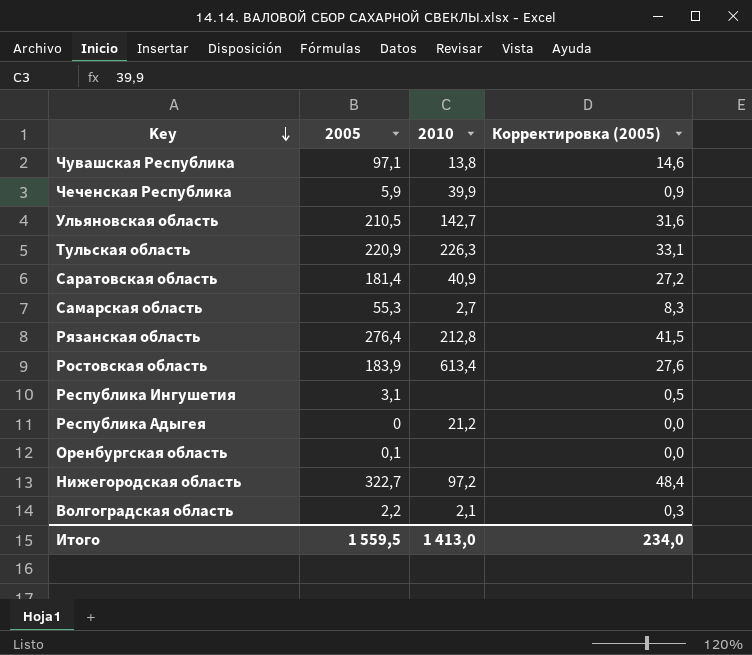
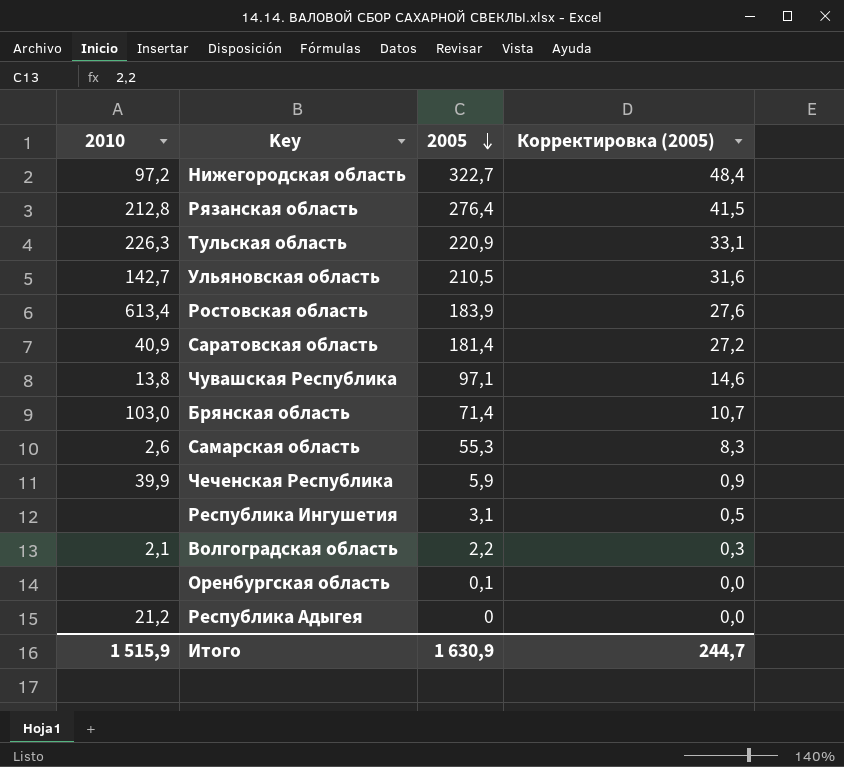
row order: Key descending -> 2005 descending
column 2010 | position: 3 -> 1
row Брянская область: none -> 103,0 | 71,4 | 10,7
Самарская область | 2010: 2,7 -> 2,6
Итого | 2010: 1 413,0 -> 1 515,9
Итого | 2005: 1 559,5 -> 1 630,9
Итого | Корректировка (2005): 234,0 -> 244,7

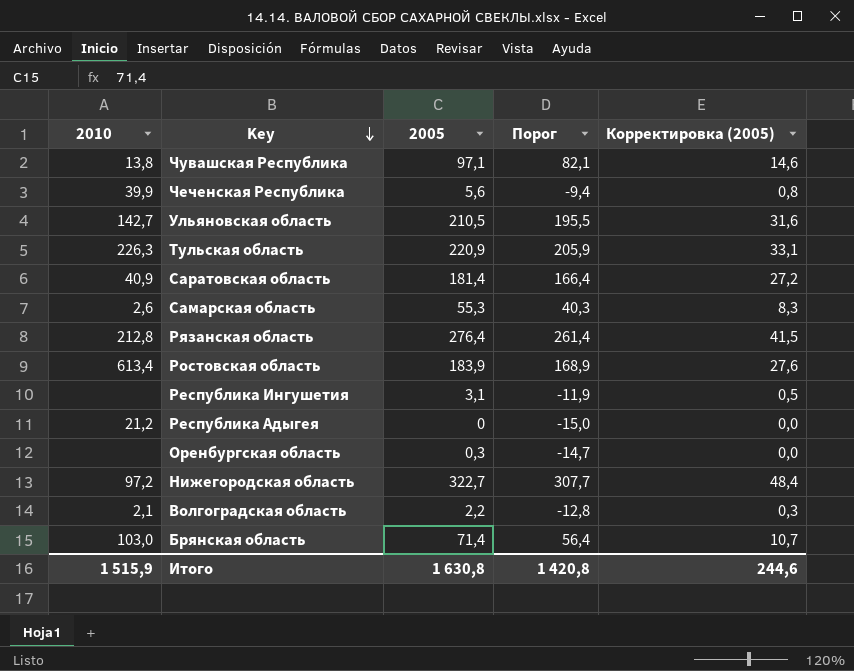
row order: 2005 descending -> Key descending
column Порог | formula: none -> [2005] - 15
Чеченская Республика | 2005: 5,9 -> 5,6
Чеченская Республика | Корректировка (2005): 0,9 -> 0,8
Оренбургская область | 2005: 0,1 -> 0,3
Итого | 2005: 1 630,9 -> 1 630,8
Итого | Корректировка (2005): 244,7 -> 244,6

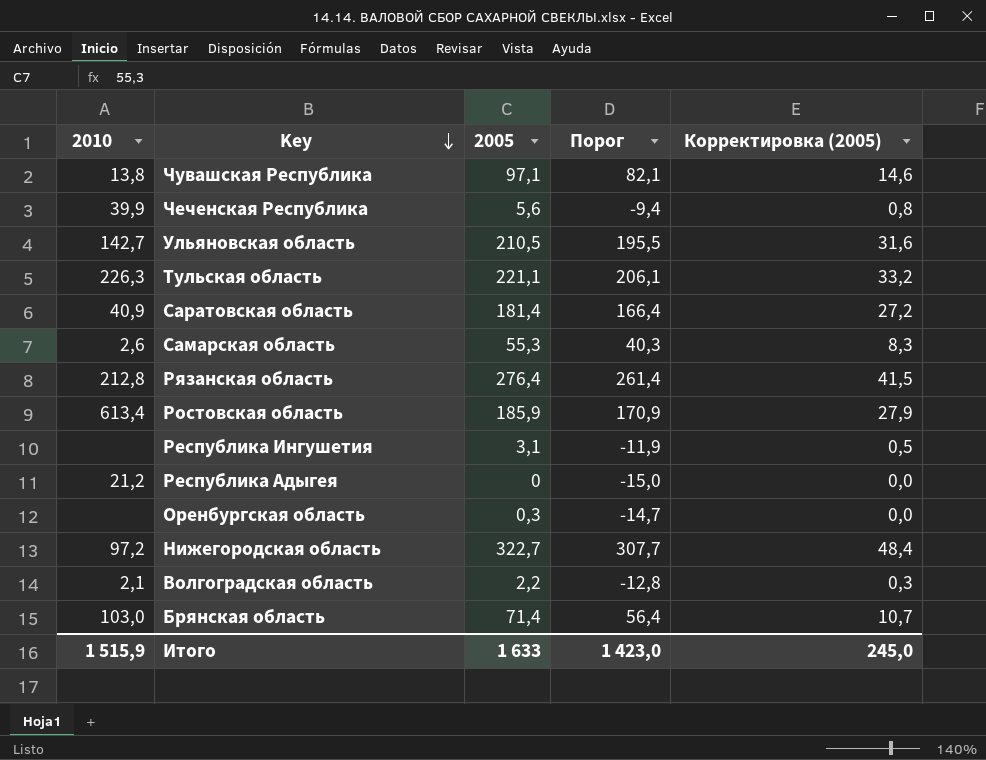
Тульская область | 2005: 220,9 -> 221,1
Тульская область | Порог: 205,9 -> 206,1
Тульская область | Корректировка (2005): 33,1 -> 33,2
Ростовская область | 2005: 183,9 -> 185,9
Ростовская область | Порог: 168,9 -> 170,9
Ростовская область | Корректировка (2005): 27,6 -> 27,9
Итого | 2005: 1 630,8 -> 1 633
Итого | Порог: 1 420,8 -> 1 423,0
Итого | Корректировка (2005): 244,6 -> 245,0

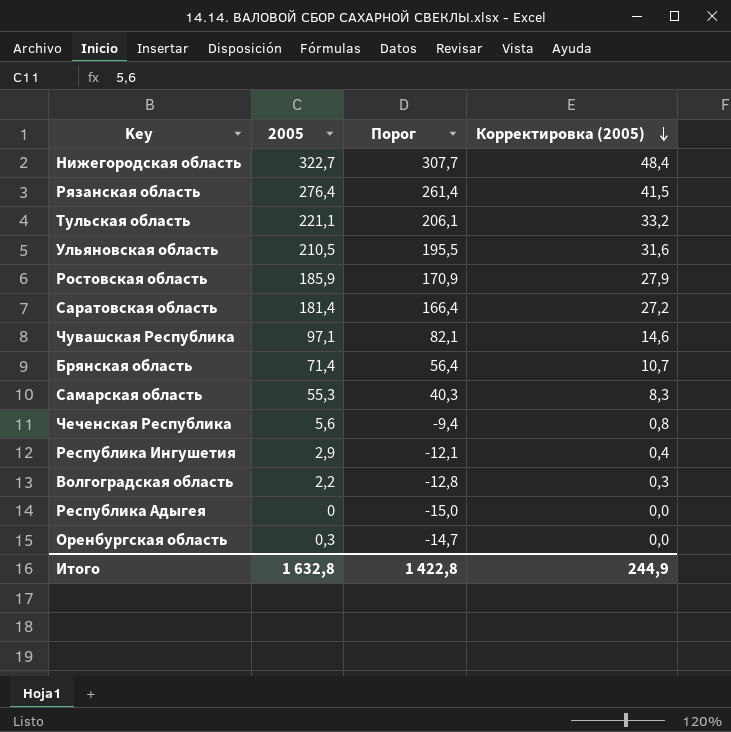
row order: Key descending -> Корректировка (2005) descending
column 2010 | position: 1 -> none
Республика Ингушетия | 2005: 3,1 -> 2,9
Республика Ингушетия | Порог: -11,9 -> -12,1
Республика Ингушетия | Корректировка (2005): 0,5 -> 0,4
Итого | 2005: 1 633 -> 1 632,8
Итого | Порог: 1 423,0 -> 1 422,8
Итого | Корректировка (2005): 245,0 -> 244,9

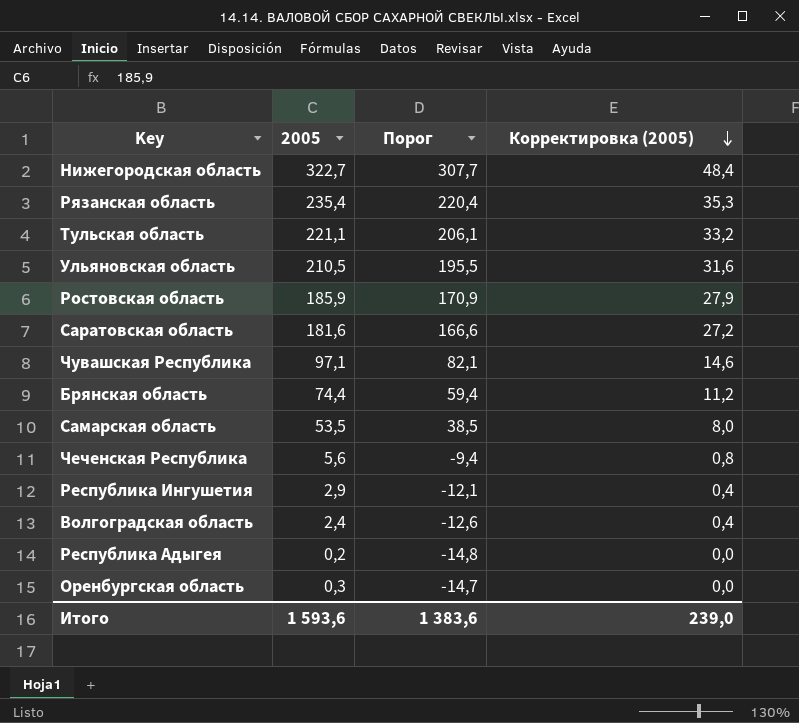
Рязанская область | 2005: 276,4 -> 235,4
Рязанская область | Порог: 261,4 -> 220,4
Рязанская область | Корректировка (2005): 41,5 -> 35,3
Саратовская область | 2005: 181,4 -> 181,6
Саратовская область | Порог: 166,4 -> 166,6
Брянская область | 2005: 71,4 -> 74,4
Брянская область | Порог: 56,4 -> 59,4
Брянская область | Корректировка (2005): 10,7 -> 11,2
Самарская область | 2005: 55,3 -> 53,5
Самарская область | Порог: 40,3 -> 38,5
Самарская область | Корректировка (2005): 8,3 -> 8,0
Волгоградская область | 2005: 2,2 -> 2,4
Волгоградская область | Порог: -12,8 -> -12,6
Волгоградская область | Корректировка (2005): 0,3 -> 0,4
Республика Адыгея | 2005: 0 -> 0,2
Республика Адыгея | Порог: -15,0 -> -14,8
Итого | 2005: 1 632,8 -> 1 593,6
Итого | Порог: 1 422,8 -> 1 383,6
Итого | Корректировка (2005): 244,9 -> 239,0

